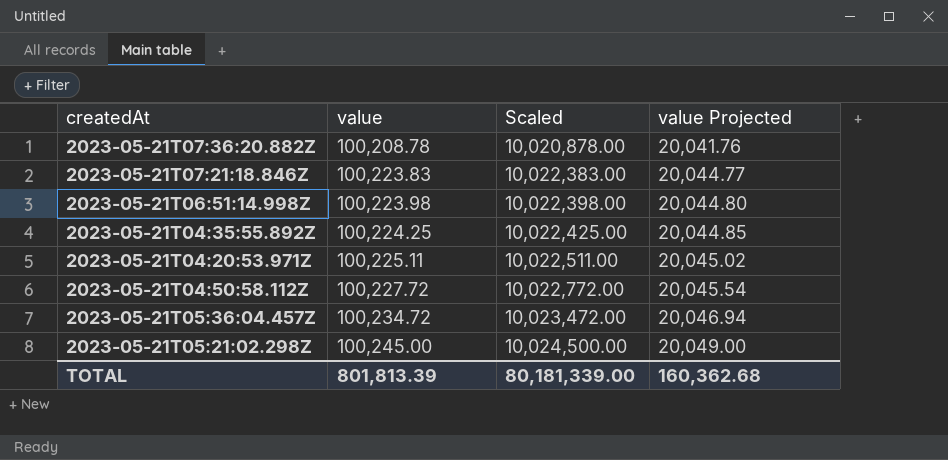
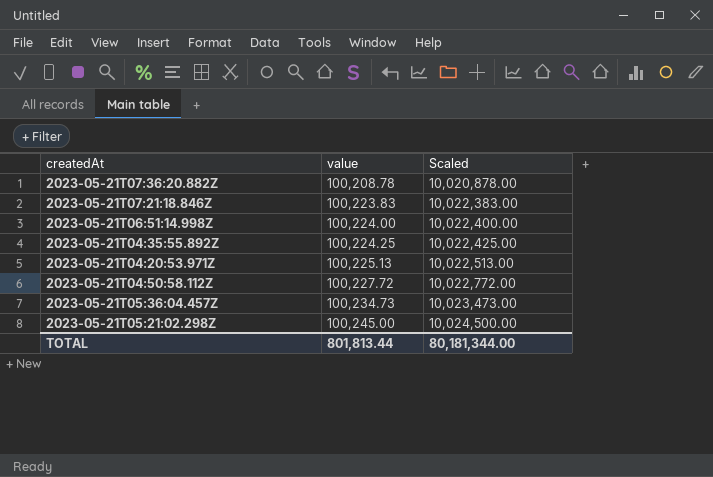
column value Projected | formula: [value] * 0.2 -> none
2023-05-21T06:51:14.998Z | value: 100,223.98 -> 100,224.00
2023-05-21T06:51:14.998Z | Scaled: 10,022,398.00 -> 10,022,400.00
2023-05-21T04:20:53.971Z | value: 100,225.11 -> 100,225.13
2023-05-21T04:20:53.971Z | Scaled: 10,022,511.00 -> 10,022,513.00
2023-05-21T05:36:04.457Z | value: 100,234.72 -> 100,234.73
2023-05-21T05:36:04.457Z | Scaled: 10,023,472.00 -> 10,023,473.00
TOTAL | value: 801,813.39 -> 801,813.44
TOTAL | Scaled: 80,181,339.00 -> 80,181,344.00

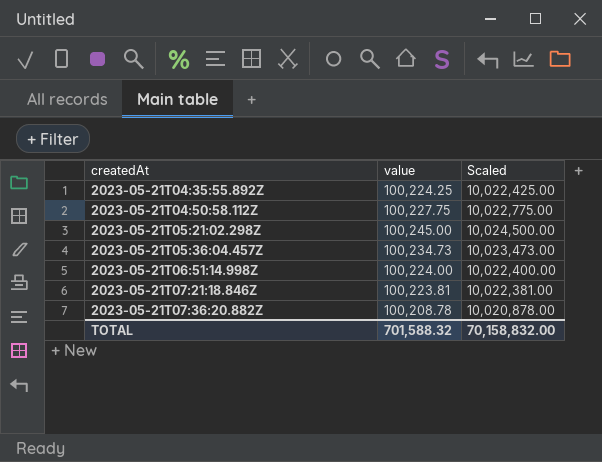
row order: value ascending -> createdAt ascending
row 2023-05-21T04:20:53.971Z: 100,225.13 | 10,022,513.00 -> none
2023-05-21T04:50:58.112Z | value: 100,227.72 -> 100,227.75
2023-05-21T04:50:58.112Z | Scaled: 10,022,772.00 -> 10,022,775.00
2023-05-21T07:21:18.846Z | value: 100,223.83 -> 100,223.81
2023-05-21T07:21:18.846Z | Scaled: 10,022,383.00 -> 10,022,381.00
TOTAL | value: 801,813.44 -> 701,588.32
TOTAL | Scaled: 80,181,344.00 -> 70,158,832.00

